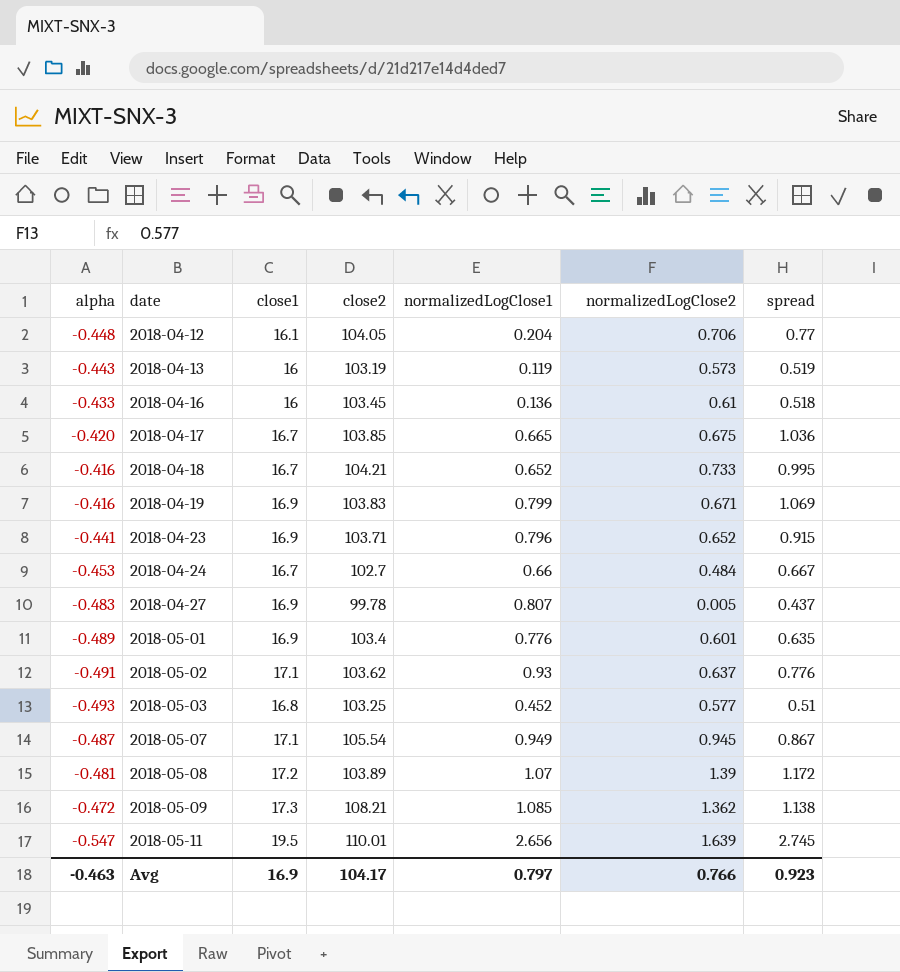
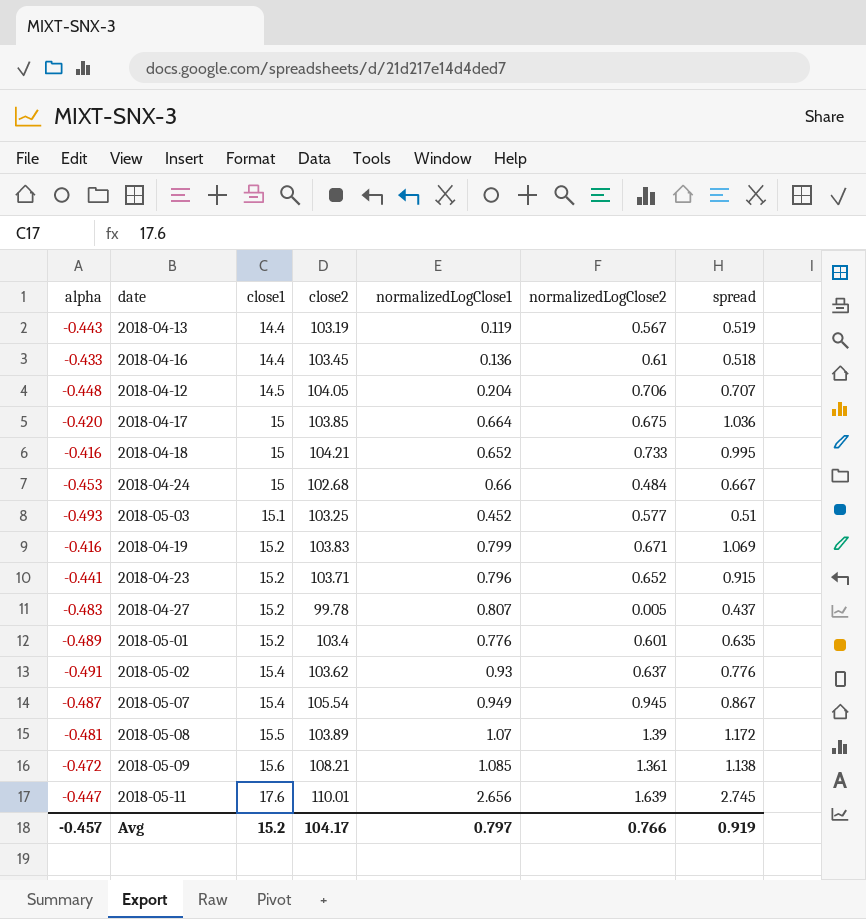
row order: date ascending -> close1 ascending
2018-04-13 | close1: 16 -> 14.4
2018-04-13 | normalizedLogClose2: 0.573 -> 0.567
2018-04-16 | close1: 16 -> 14.4
2018-04-12 | close1: 16.1 -> 14.5
2018-04-12 | spread: 0.77 -> 0.707
2018-04-17 | close1: 16.7 -> 15
2018-04-17 | normalizedLogClose1: 0.665 -> 0.664
2018-04-18 | close1: 16.7 -> 15
2018-04-24 | close1: 16.7 -> 15
2018-04-24 | close2: 102.7 -> 102.68
2018-05-03 | close1: 16.8 -> 15.1
2018-04-19 | close1: 16.9 -> 15.2
2018-04-23 | close1: 16.9 -> 15.2
2018-04-27 | close1: 16.9 -> 15.2
2018-05-01 | close1: 16.9 -> 15.2
2018-05-02 | close1: 17.1 -> 15.4
2018-05-07 | close1: 17.1 -> 15.4
2018-05-08 | close1: 17.2 -> 15.5
2018-05-09 | close1: 17.3 -> 15.6
2018-05-09 | normalizedLogClose2: 1.362 -> 1.361
2018-05-11 | alpha: -0.547 -> -0.447
2018-05-11 | close1: 19.5 -> 17.6
Avg | alpha: -0.463 -> -0.457
Avg | close1: 16.9 -> 15.2
Avg | spread: 0.923 -> 0.919

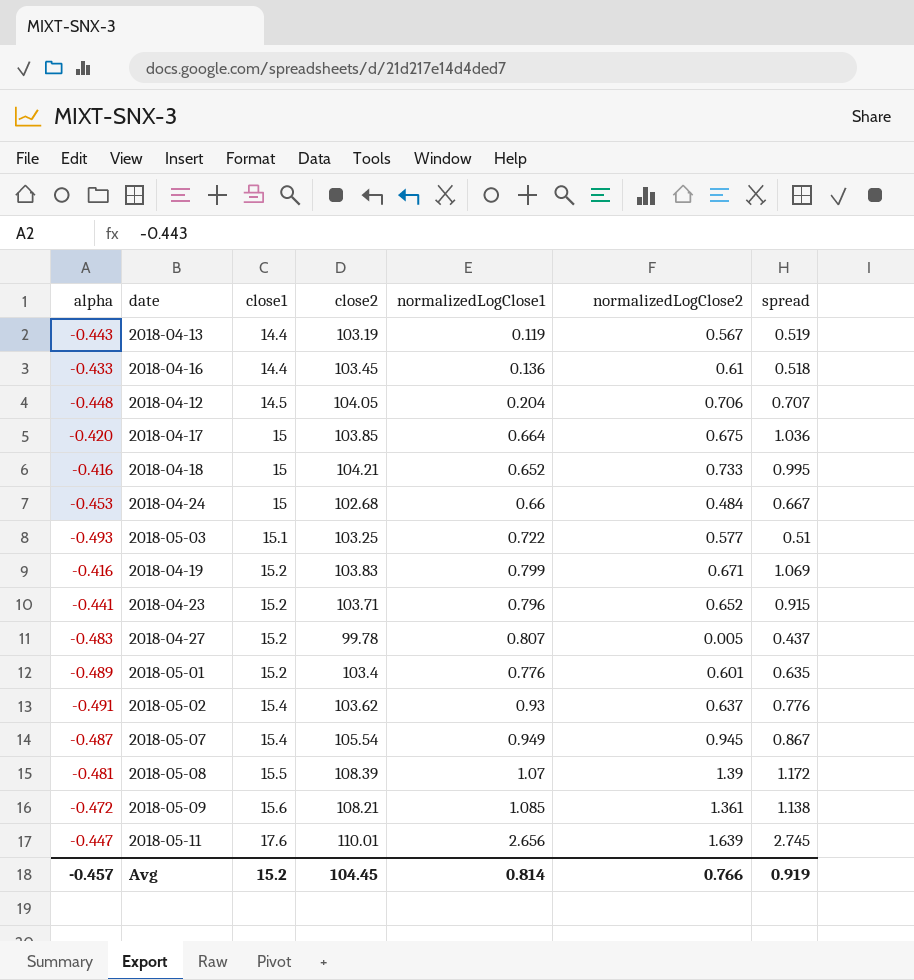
2018-05-03 | normalizedLogClose1: 0.452 -> 0.722
2018-05-08 | close2: 103.89 -> 108.39
Avg | close2: 104.17 -> 104.45
Avg | normalizedLogClose1: 0.797 -> 0.814

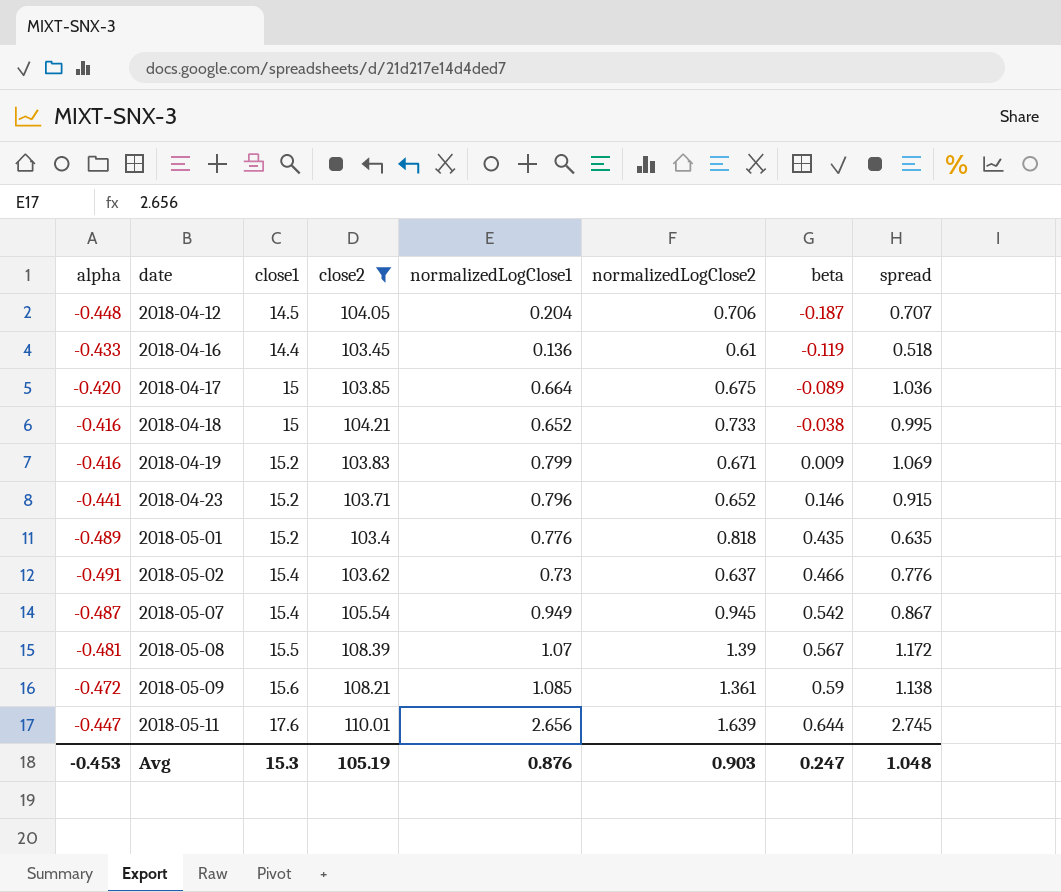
filter: none -> close2 >= 103.4
row order: close1 ascending -> date ascending
column beta | position: none -> 7
2018-05-01 | normalizedLogClose2: 0.601 -> 0.818
2018-05-02 | normalizedLogClose1: 0.93 -> 0.73
Avg | alpha: -0.457 -> -0.453
Avg | close1: 15.2 -> 15.3
Avg | close2: 104.45 -> 105.19
Avg | normalizedLogClose1: 0.814 -> 0.876
Avg | normalizedLogClose2: 0.766 -> 0.903
Avg | spread: 0.919 -> 1.048

